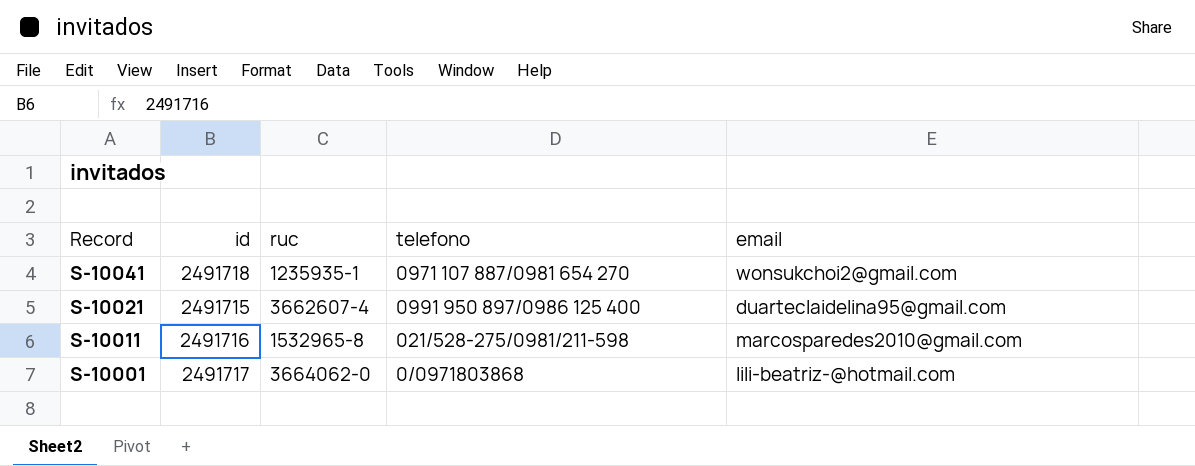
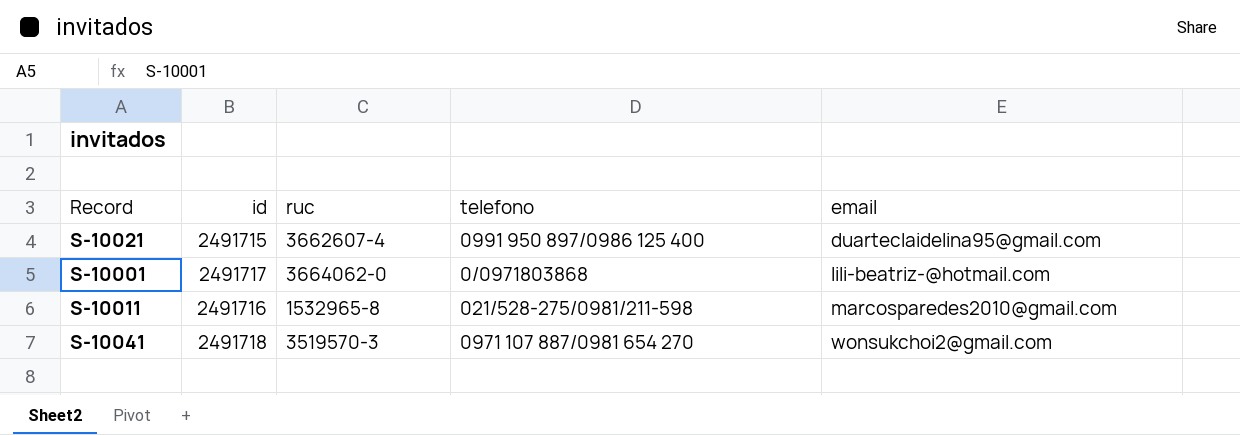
row order: Record descending -> email ascending
S-10041 | ruc: 1235935-1 -> 3519570-3

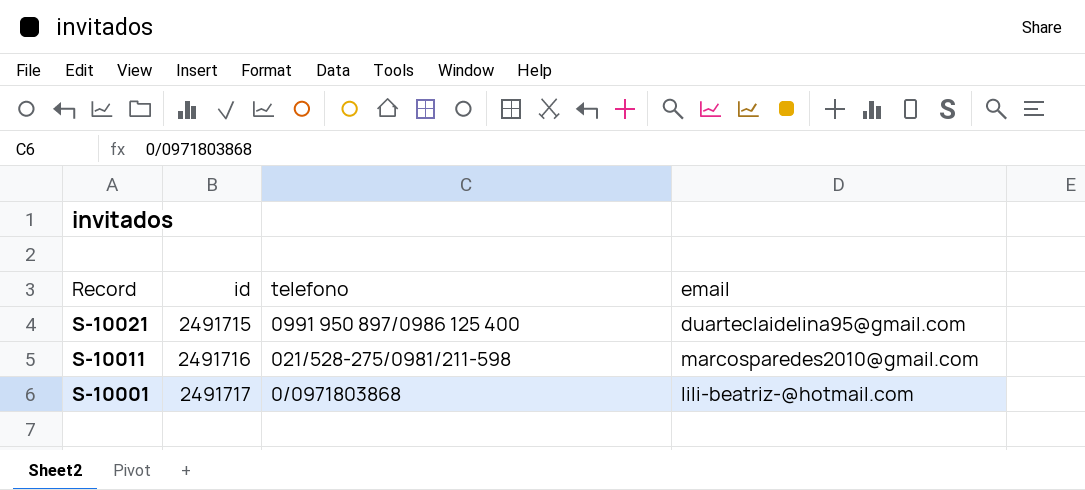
row order: email ascending -> Record descending
column ruc | position: 3 -> none
row S-10041: 2491718 | 3519570-3 | 0971 107 887/0981 654 270 | wonsukchoi2@gmail.com -> none

